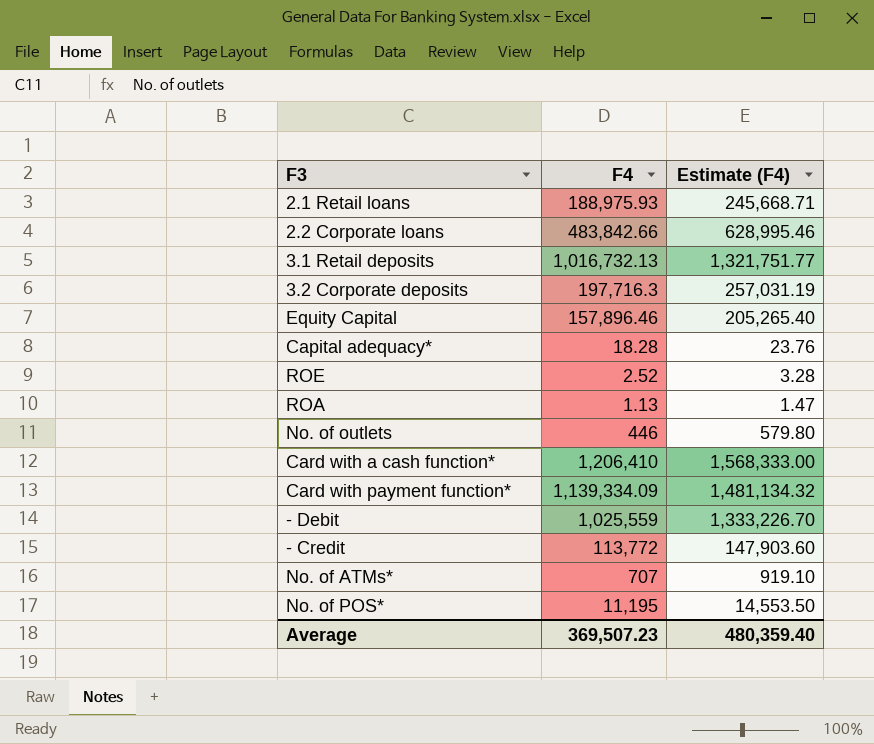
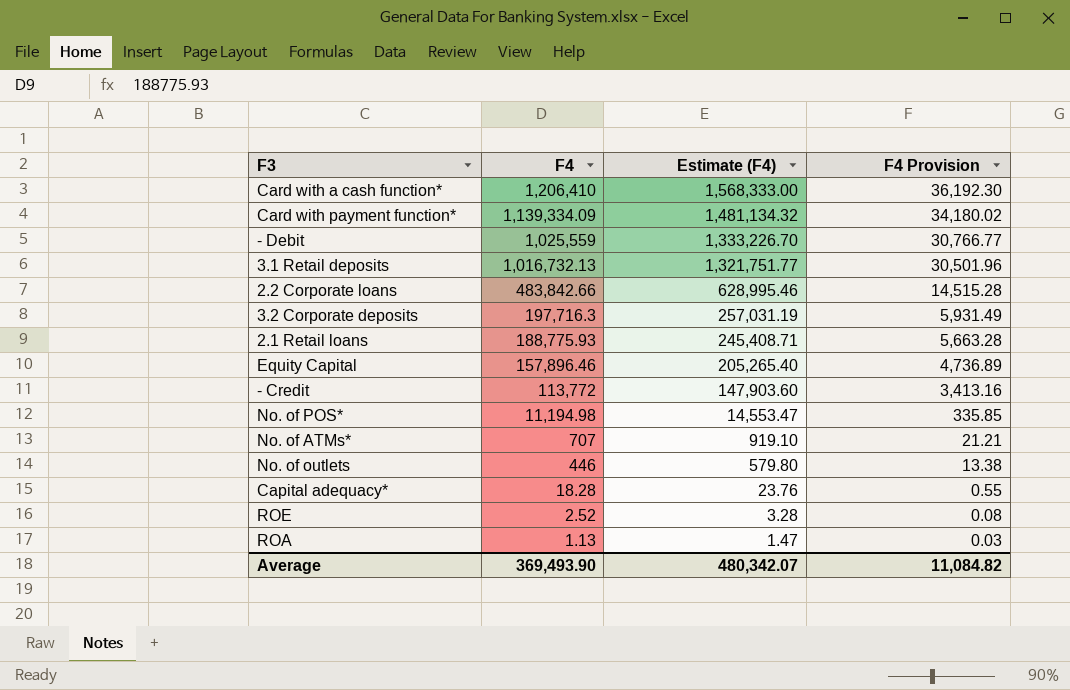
row order: none -> F4 descending
column F4 Provision | formula: none -> [F4] * 0.03
2.1 Retail loans | F4: 188,975.93 -> 188,775.93
2.1 Retail loans | Estimate (F4): 245,668.71 -> 245,408.71
No. of POS* | F4: 11,195 -> 11,194.98
No. of POS* | Estimate (F4): 14,553.50 -> 14,553.47
Average | F4: 369,507.23 -> 369,493.90
Average | Estimate (F4): 480,359.40 -> 480,342.07

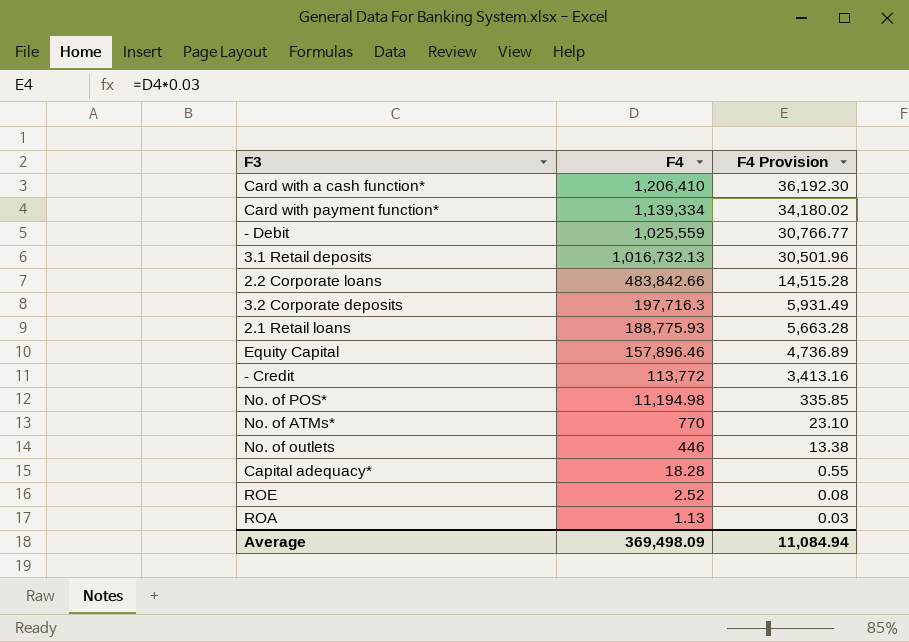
column Estimate (F4) | formula: [F4] * 1.3 -> none
Card with payment function* | F4: 1,139,334.09 -> 1,139,334
No. of ATMs* | F4: 707 -> 770
No. of ATMs* | F4 Provision: 21.21 -> 23.10
Average | F4: 369,493.90 -> 369,498.09
Average | F4 Provision: 11,084.82 -> 11,084.94

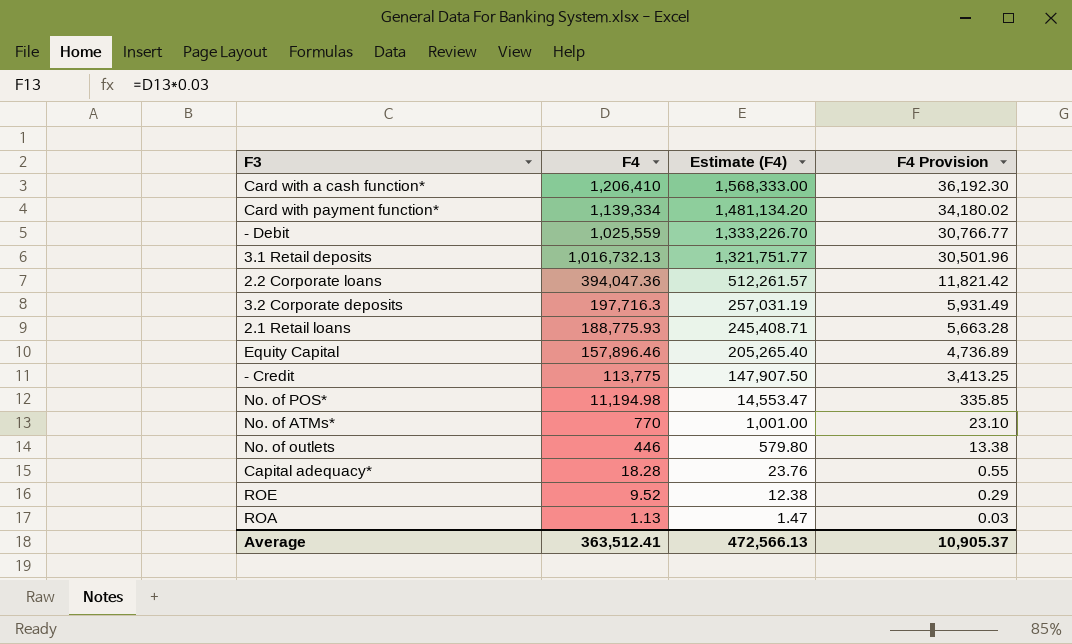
column Estimate (F4) | formula: none -> [F4] * 1.3
2.2 Corporate loans | F4: 483,842.66 -> 394,047.36
2.2 Corporate loans | F4 Provision: 14,515.28 -> 11,821.42
- Credit | F4: 113,772 -> 113,775
- Credit | F4 Provision: 3,413.16 -> 3,413.25
ROE | F4: 2.52 -> 9.52
ROE | F4 Provision: 0.08 -> 0.29
Average | F4: 369,498.09 -> 363,512.41
Average | F4 Provision: 11,084.94 -> 10,905.37

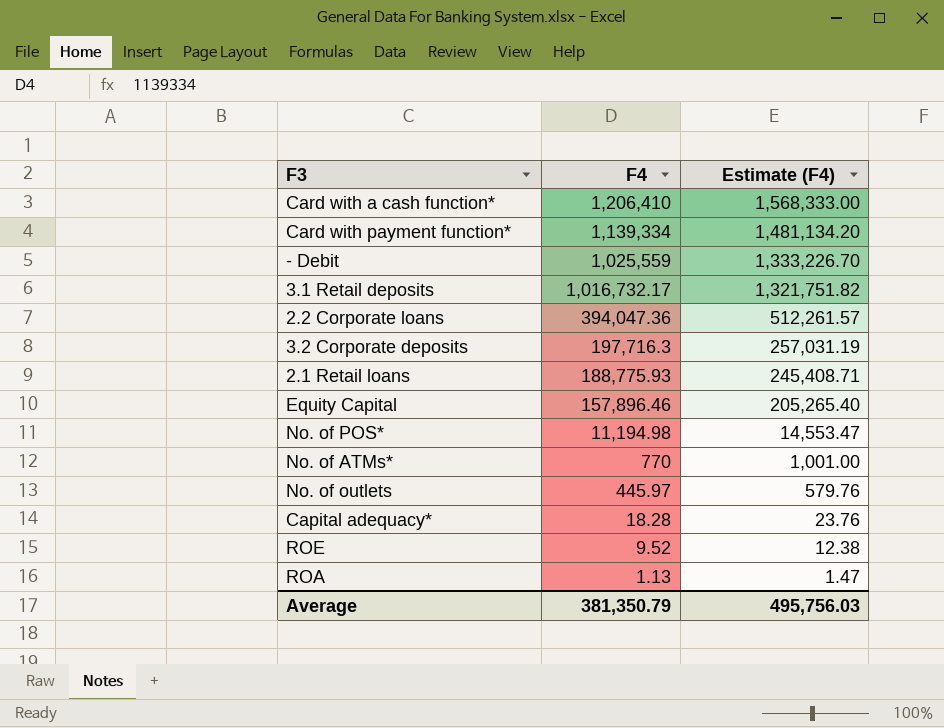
column F4 Provision | formula: [F4] * 0.03 -> none
row - Credit: 113,775 | 147,907.50 | 3,413.25 -> none
3.1 Retail deposits | F4: 1,016,732.13 -> 1,016,732.17
3.1 Retail deposits | Estimate (F4): 1,321,751.77 -> 1,321,751.82
No. of outlets | F4: 446 -> 445.97
No. of outlets | Estimate (F4): 579.80 -> 579.76
Average | F4: 363,512.41 -> 381,350.79
Average | Estimate (F4): 472,566.13 -> 495,756.03

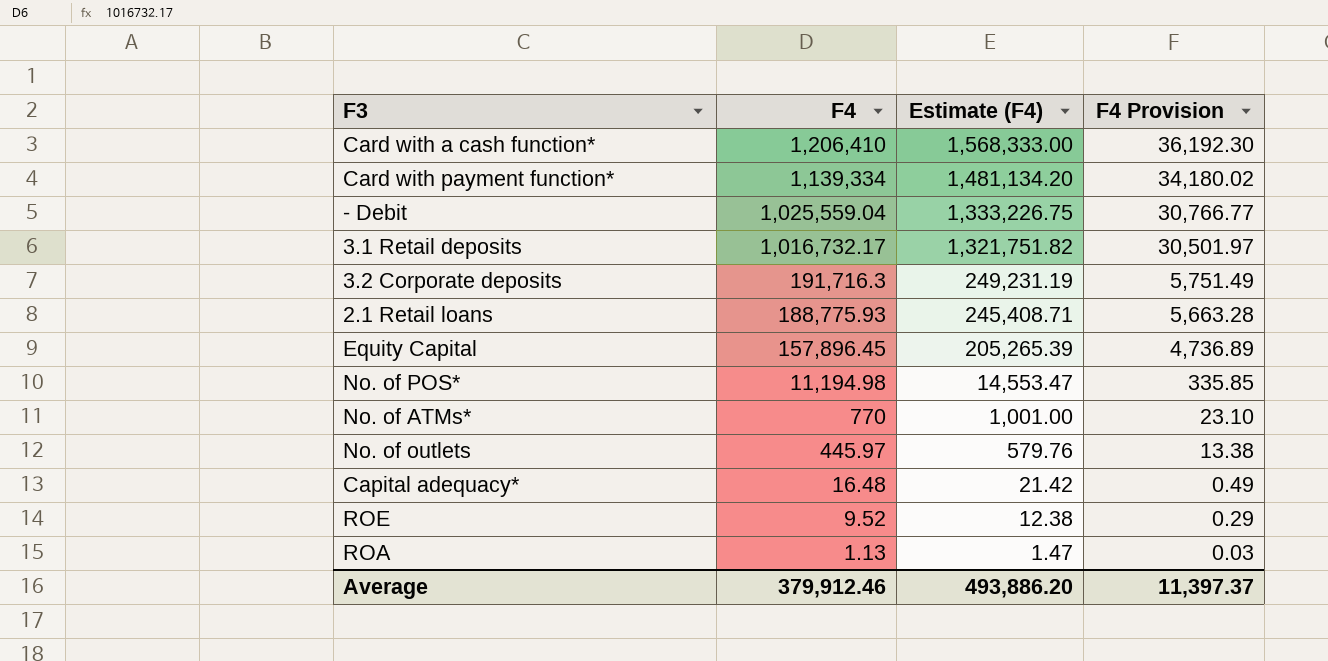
column F4 Provision | formula: none -> [F4] * 0.03
row 2.2 Corporate loans: 394,047.36 | 512,261.57 -> none
- Debit | F4: 1,025,559 -> 1,025,559.04
- Debit | Estimate (F4): 1,333,226.70 -> 1,333,226.75
3.2 Corporate deposits | F4: 197,716.3 -> 191,716.3
3.2 Corporate deposits | Estimate (F4): 257,031.19 -> 249,231.19
Equity Capital | F4: 157,896.46 -> 157,896.45
Equity Capital | Estimate (F4): 205,265.40 -> 205,265.39
Capital adequacy* | F4: 18.28 -> 16.48
Capital adequacy* | Estimate (F4): 23.76 -> 21.42
Average | F4: 381,350.79 -> 379,912.46
Average | Estimate (F4): 495,756.03 -> 493,886.20

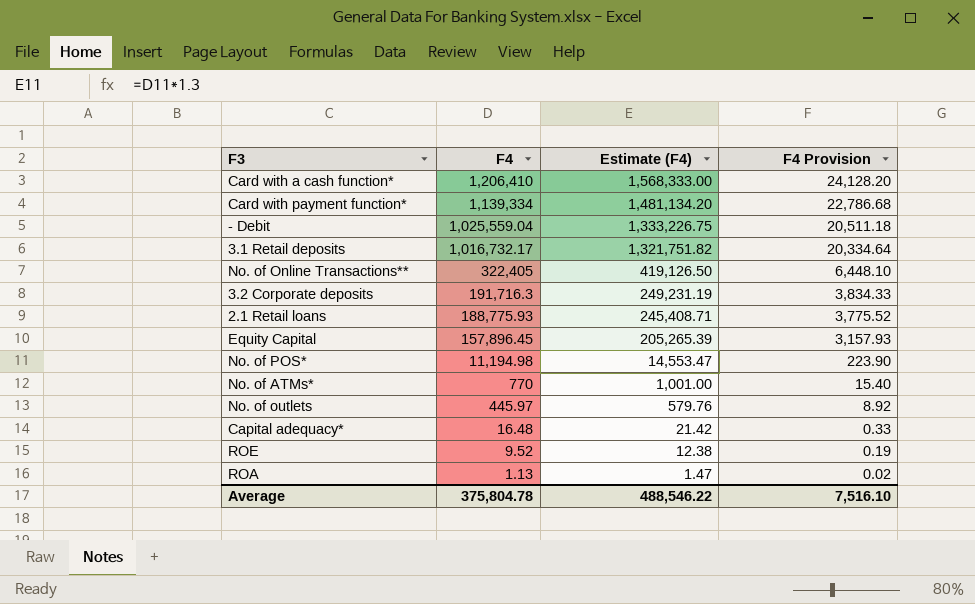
column F4 Provision | formula: [F4] * 0.03 -> [F4] * 0.02
row No. of Online Transactions**: none -> 322,405 | 419,126.50 | 6,448.10
Average | F4: 379,912.46 -> 375,804.78
Average | Estimate (F4): 493,886.20 -> 488,546.22
Average | F4 Provision: 11,397.37 -> 7,516.10

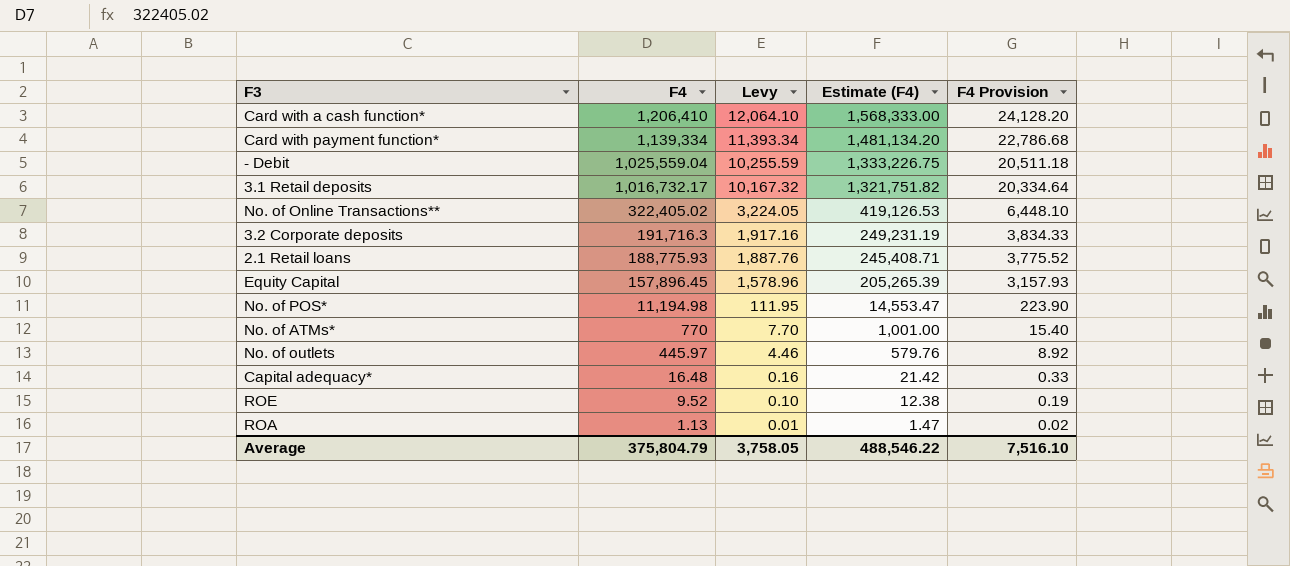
column Levy | formula: none -> [F4] * 0.01
No. of Online Transactions** | F4: 322,405 -> 322,405.02
No. of Online Transactions** | Estimate (F4): 419,126.50 -> 419,126.53
Average | F4: 375,804.78 -> 375,804.79

